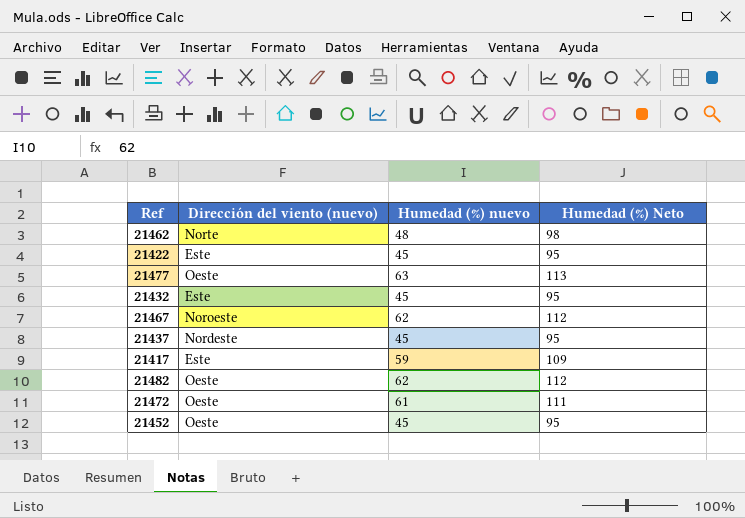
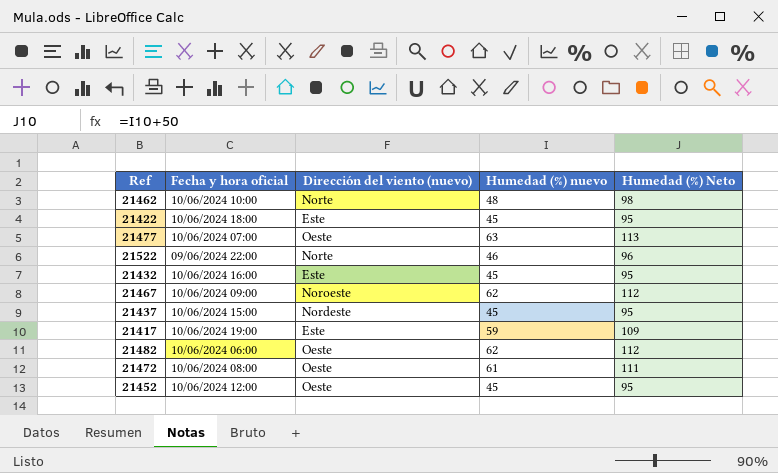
column Fecha y hora oficial | position: none -> 2
row 21522: none -> 09/06/2024 22:00 | Norte | 46 | 96

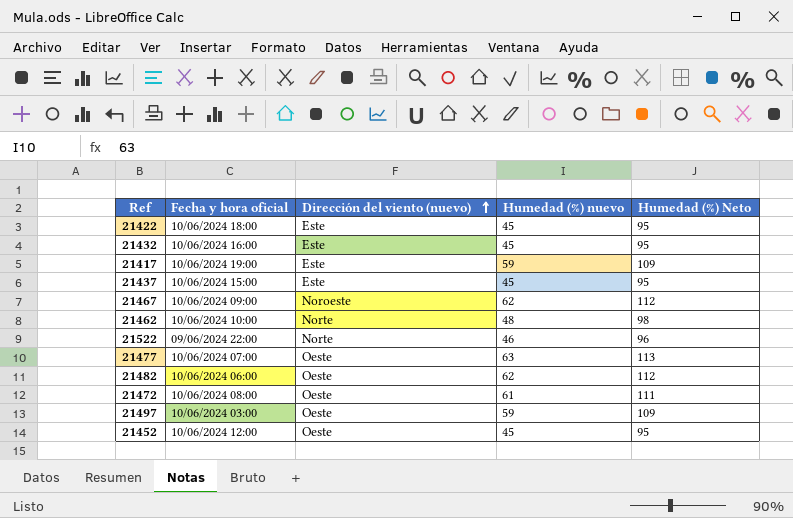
row order: none -> Dirección del viento (nuevo) ascending
21437 | Dirección del viento (nuevo): Nordeste -> Este
row 21497: none -> 10/06/2024 03:00 | Oeste | 59 | 109

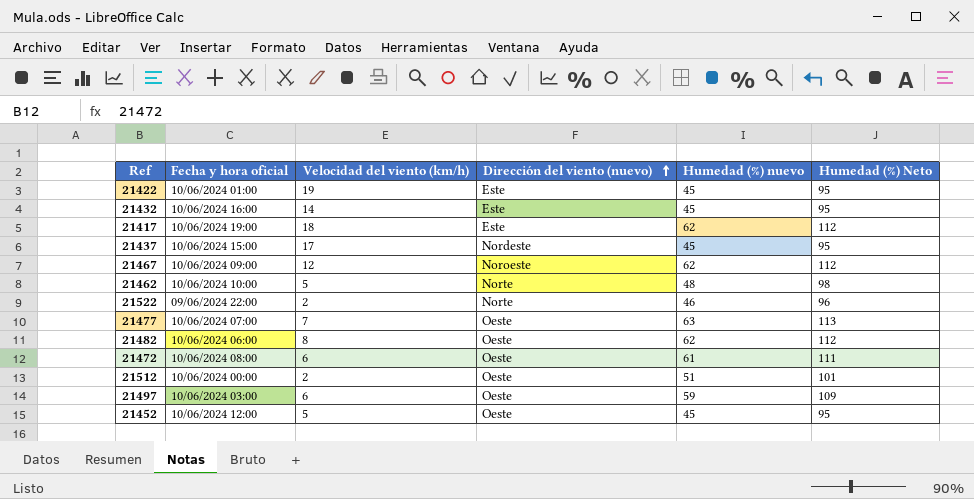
column Velocidad del viento (km/h) | position: none -> 3
21422 | Fecha y hora oficial: 10/06/2024 18:00 -> 10/06/2024 01:00
21417 | Humedad (%) nuevo: 59 -> 62
21417 | Humedad (%) Neto: 109 -> 112
21437 | Dirección del viento (nuevo): Este -> Nordeste
row 21512: none -> 10/06/2024 00:00 | 2 | Oeste | 51 | 101

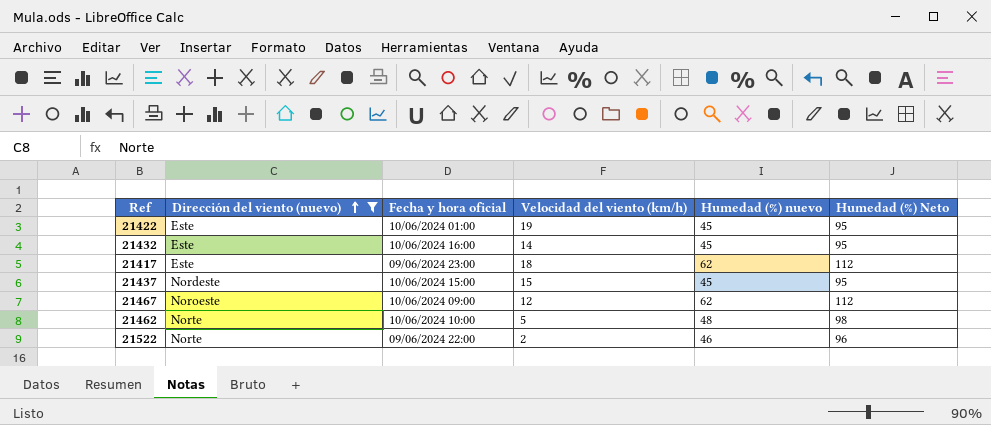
filter: none -> Dirección del viento (nuevo) != Oeste
column Dirección del viento (nuevo) | position: 4 -> 2
21417 | Fecha y hora oficial: 10/06/2024 19:00 -> 09/06/2024 23:00
21437 | Velocidad del viento (km/h): 17 -> 15

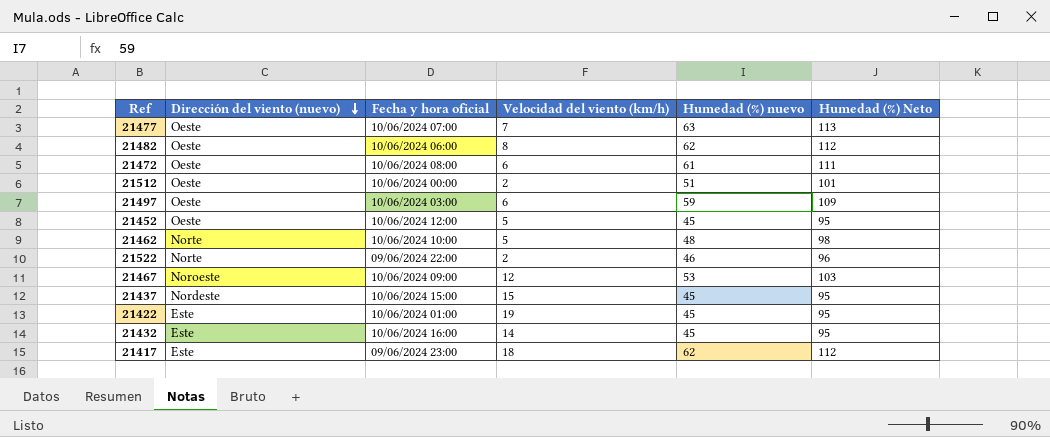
filter: Dirección del viento (nuevo) != Oeste -> none
row order: Dirección del viento (nuevo) ascending -> Dirección del viento (nuevo) descending
21467 | Humedad (%) nuevo: 62 -> 53
21467 | Humedad (%) Neto: 112 -> 103

